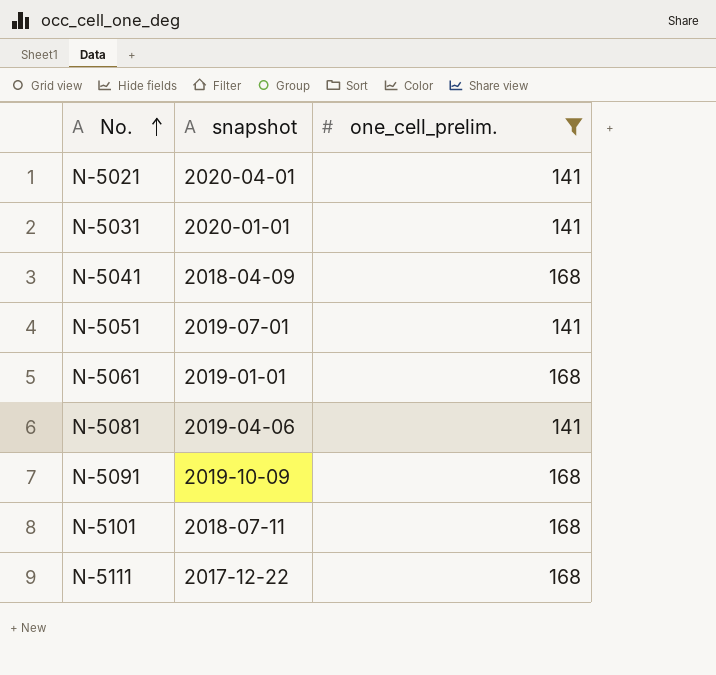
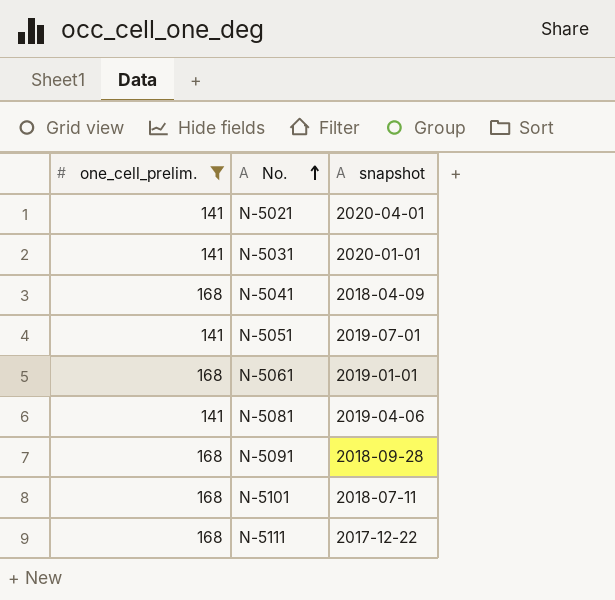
column one_cell_prelim. | position: 3 -> 1
N-5091 | snapshot: 2019-10-09 -> 2018-09-28

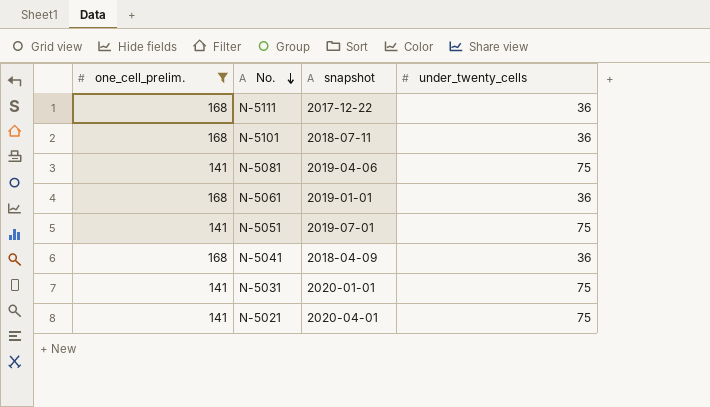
row order: No. ascending -> No. descending
column under_twenty_cells | position: none -> 4
row N-5091: 168 | 2018-09-28 -> none

